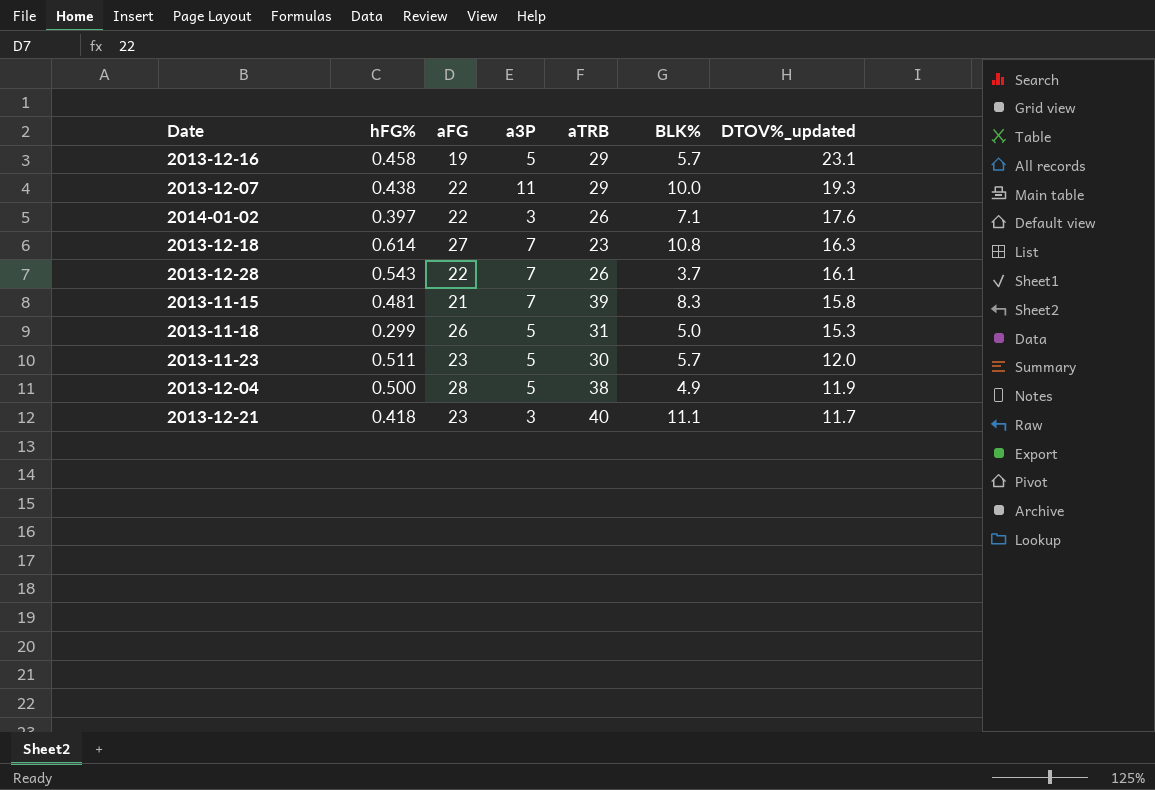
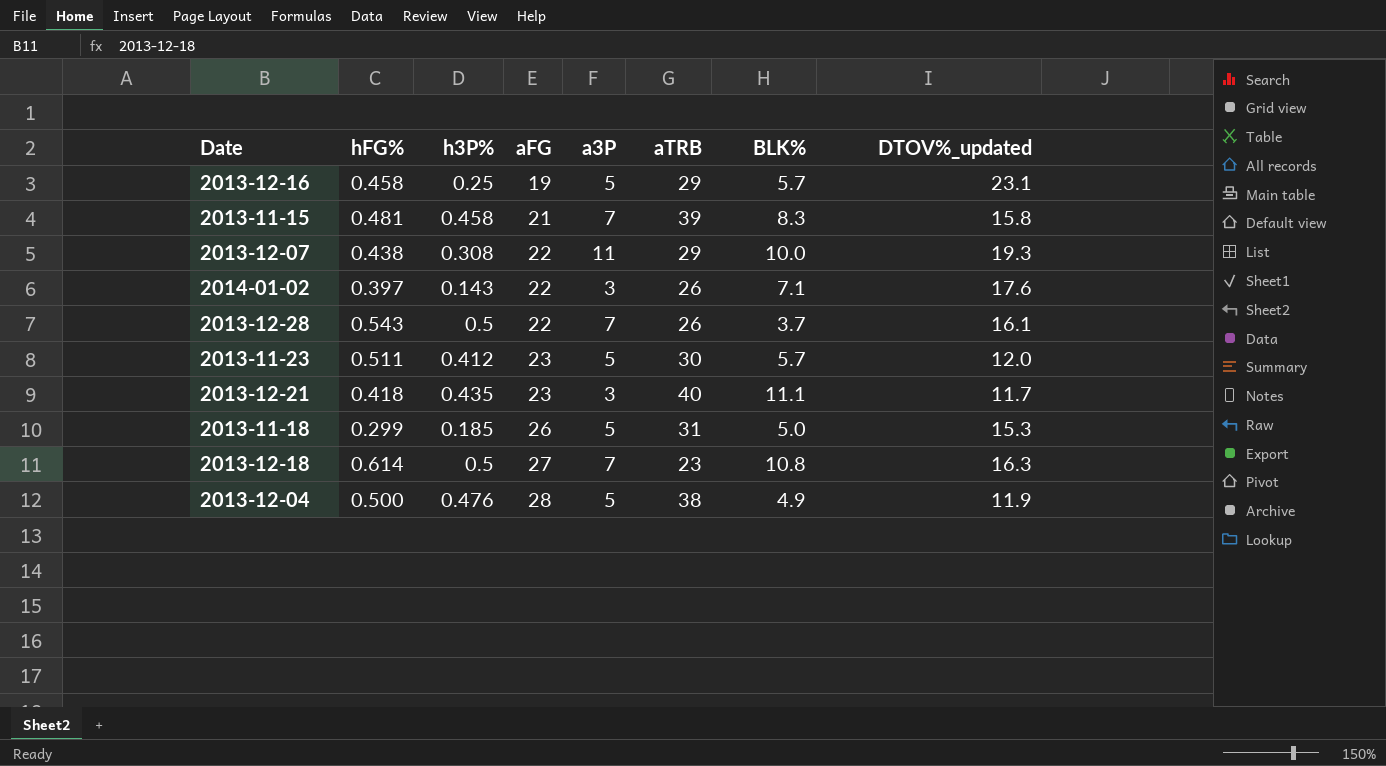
row order: DTOV%_updated descending -> aFG ascending
column h3P% | position: none -> 3

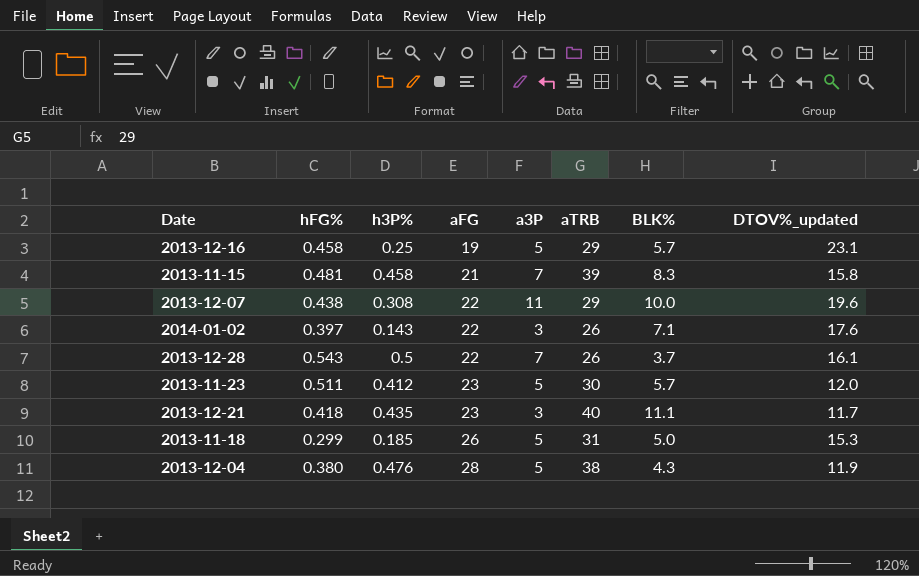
row 2013-12-18: 0.614 | 0.5 | 27 | 7 | 23 | 10.8 | 16.3 -> none
2013-12-07 | DTOV%_updated: 19.3 -> 19.6
2013-12-04 | hFG%: 0.500 -> 0.380
2013-12-04 | BLK%: 4.9 -> 4.3

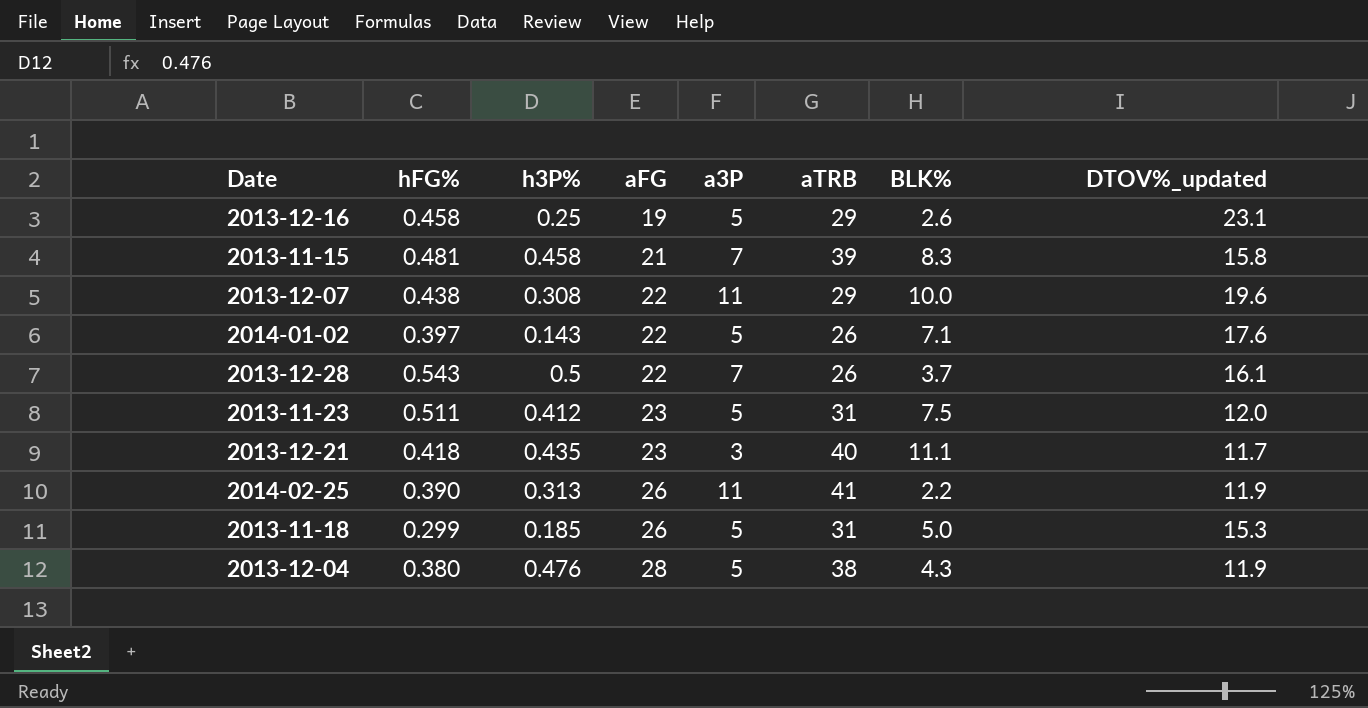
2013-12-16 | BLK%: 5.7 -> 2.6
2014-01-02 | a3P: 3 -> 5
2013-11-23 | aTRB: 30 -> 31
2013-11-23 | BLK%: 5.7 -> 7.5
row 2014-02-25: none -> 0.390 | 0.313 | 26 | 11 | 41 | 2.2 | 11.9

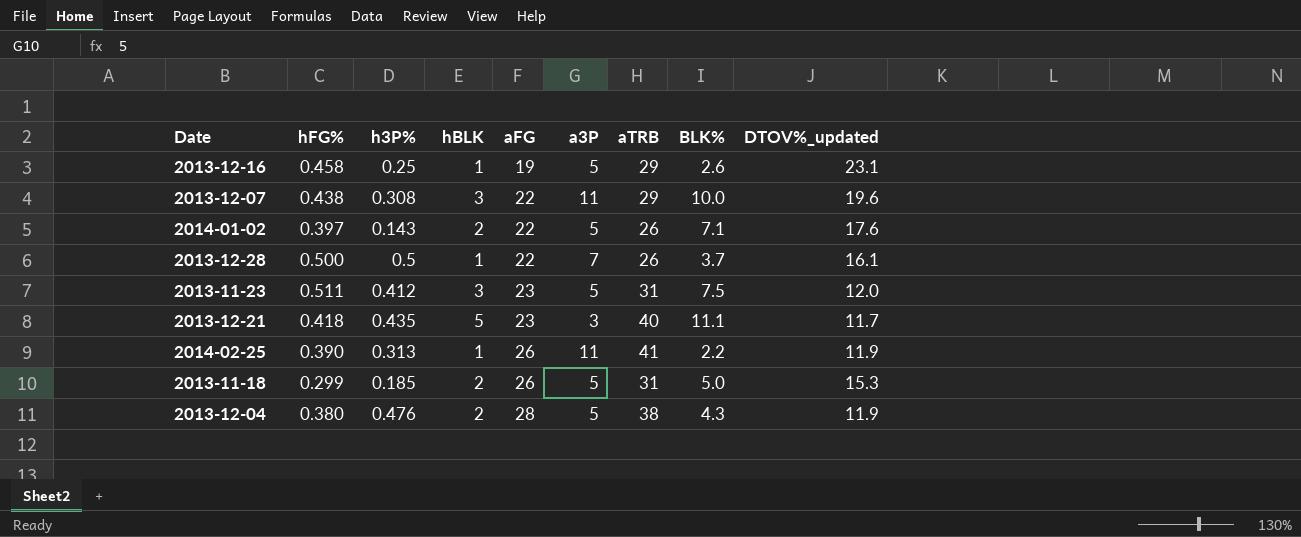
column hBLK | position: none -> 4
row 2013-11-15: 0.481 | 0.458 | 21 | 7 | 39 | 8.3 | 15.8 -> none
2013-12-28 | hFG%: 0.543 -> 0.500

